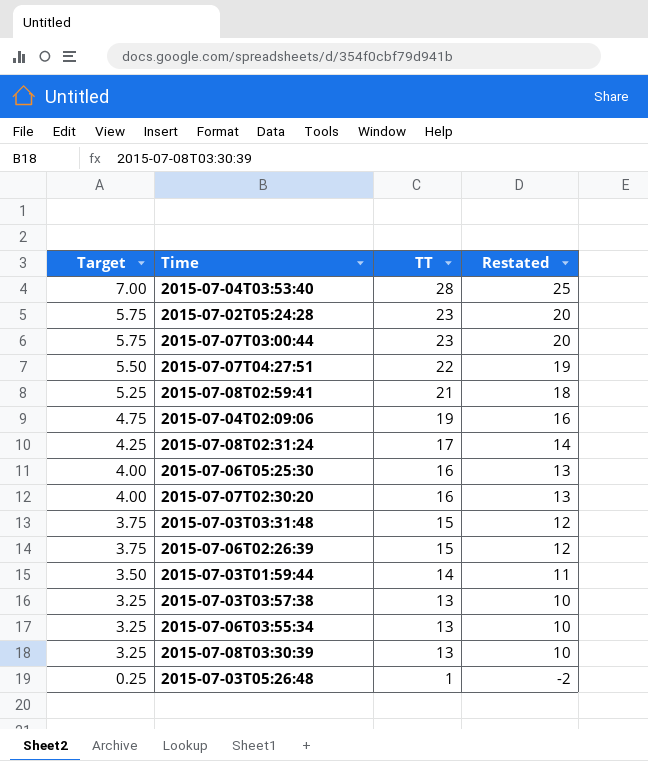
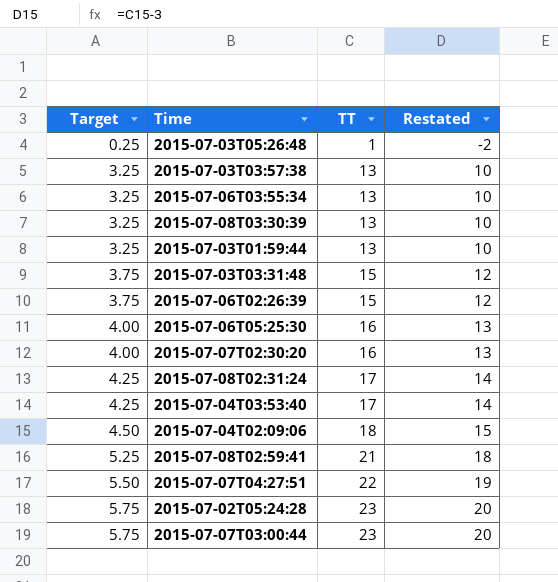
row order: Target descending -> Target ascending
2015-07-03T01:59:44 | Target: 3.50 -> 3.25
2015-07-03T01:59:44 | TT: 14 -> 13
2015-07-03T01:59:44 | Restated: 11 -> 10
2015-07-04T03:53:40 | Target: 7.00 -> 4.25
2015-07-04T03:53:40 | TT: 28 -> 17
2015-07-04T03:53:40 | Restated: 25 -> 14
2015-07-04T02:09:06 | Target: 4.75 -> 4.50
2015-07-04T02:09:06 | TT: 19 -> 18
2015-07-04T02:09:06 | Restated: 16 -> 15

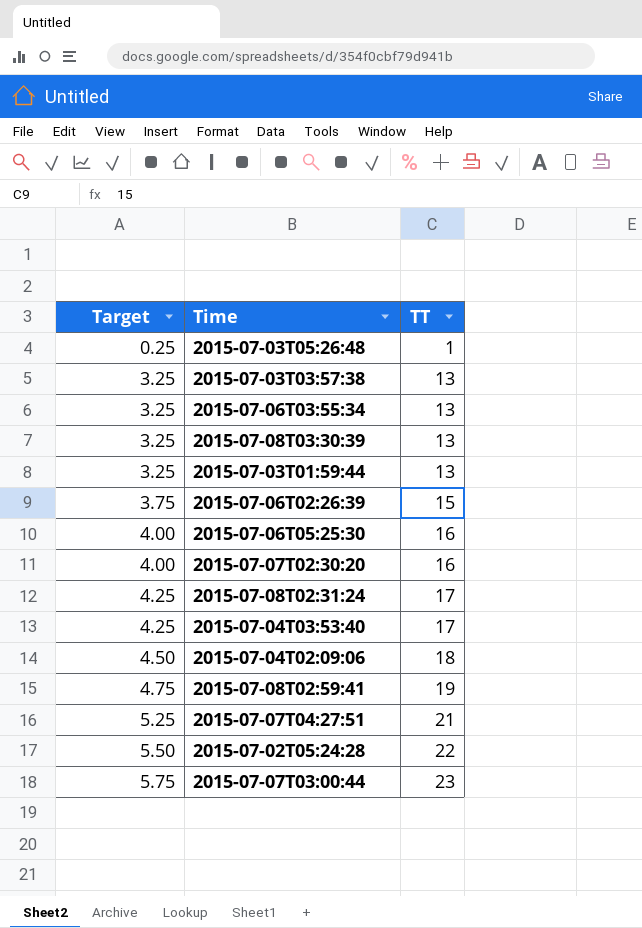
column Restated | formula: [TT] - 3 -> none
row 2015-07-03T03:31:48: 3.75 | 15 | 12 -> none
2015-07-08T02:59:41 | Target: 5.25 -> 4.75
2015-07-08T02:59:41 | TT: 21 -> 19
2015-07-07T04:27:51 | Target: 5.50 -> 5.25
2015-07-07T04:27:51 | TT: 22 -> 21
2015-07-02T05:24:28 | Target: 5.75 -> 5.50
2015-07-02T05:24:28 | TT: 23 -> 22

